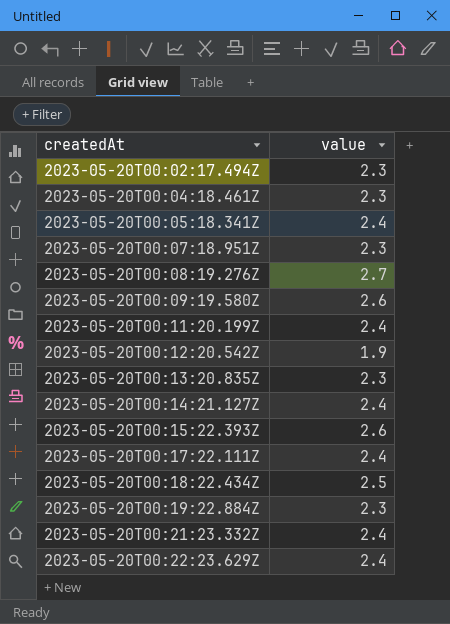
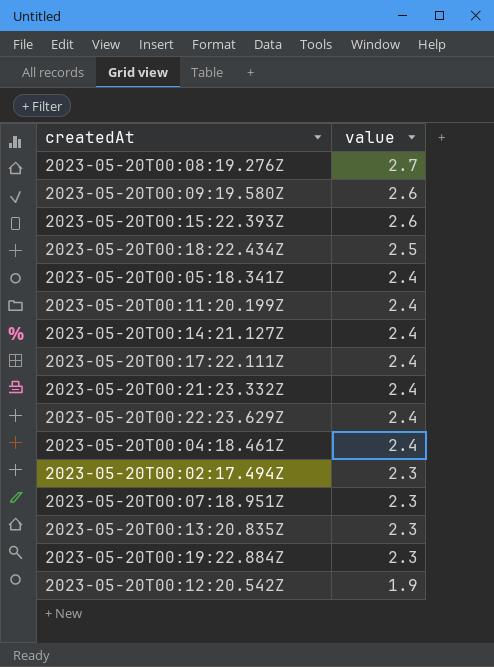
row order: createdAt ascending -> value descending
2023-05-20T00:04:18.461Z | value: 2.3 -> 2.4

